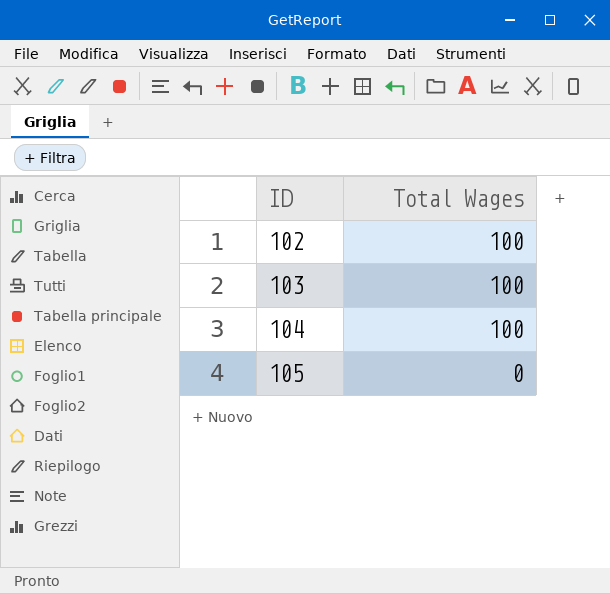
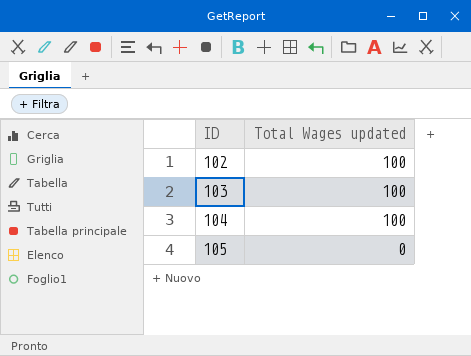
column name: Total Wages -> Total Wages updated

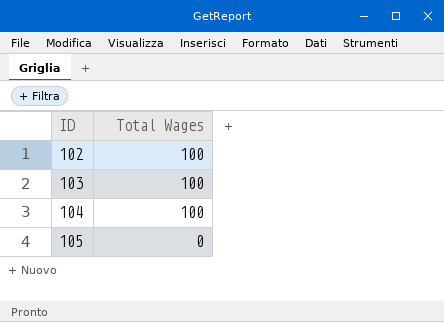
column name: Total Wages updated -> Total Wages

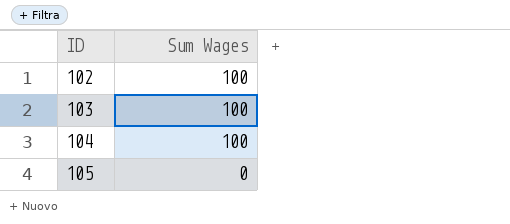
column name: Total Wages -> Sum Wages

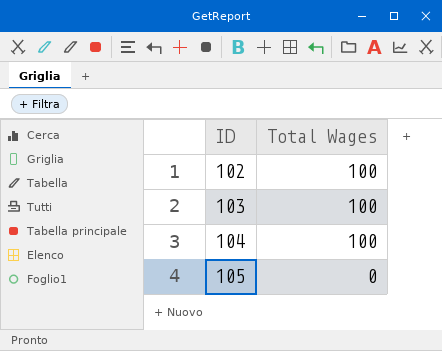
column name: Sum Wages -> Total Wages

